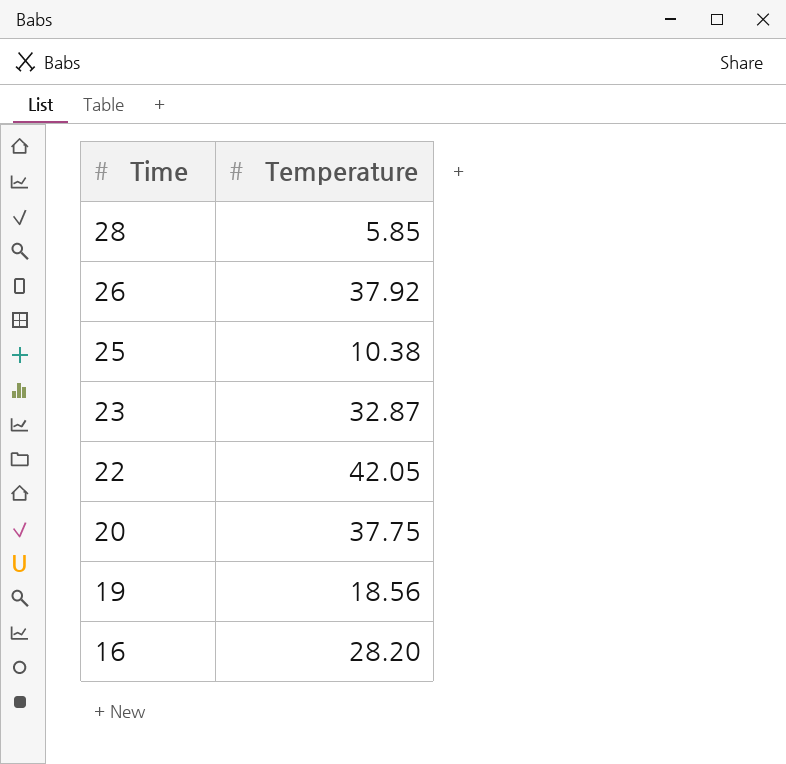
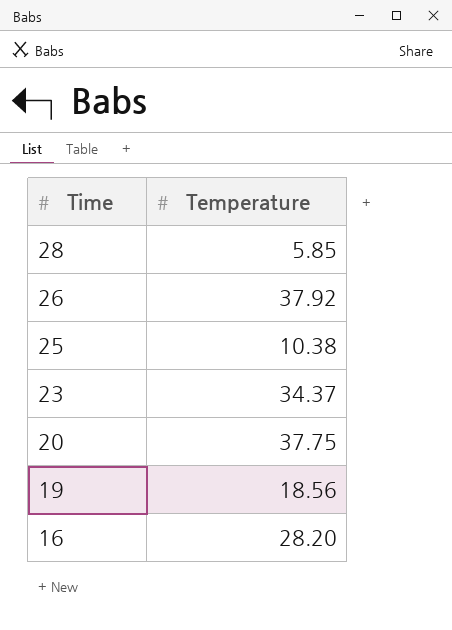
row 22: 42.05 -> none
23 | Temperature: 32.87 -> 34.37

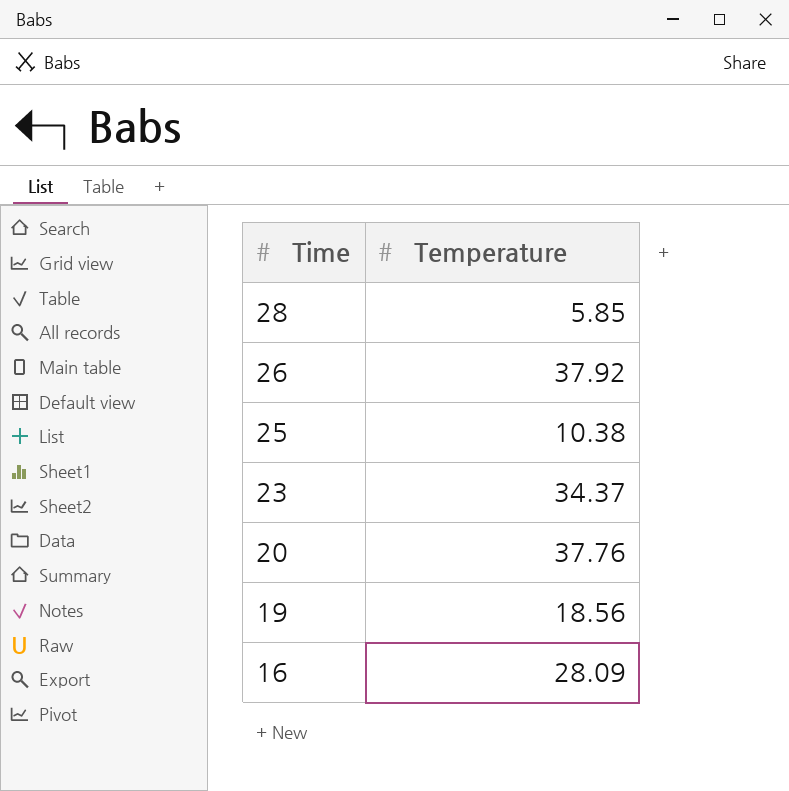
20 | Temperature: 37.75 -> 37.76
16 | Temperature: 28.20 -> 28.09

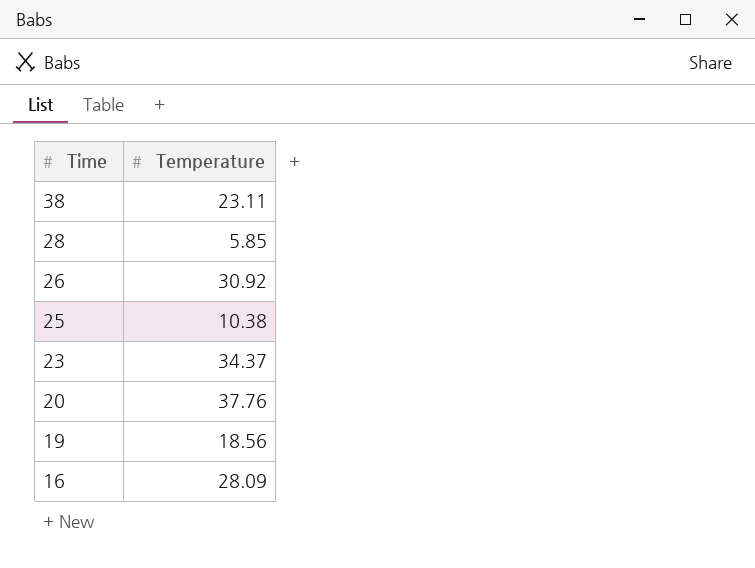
row 38: none -> 23.11
26 | Temperature: 37.92 -> 30.92

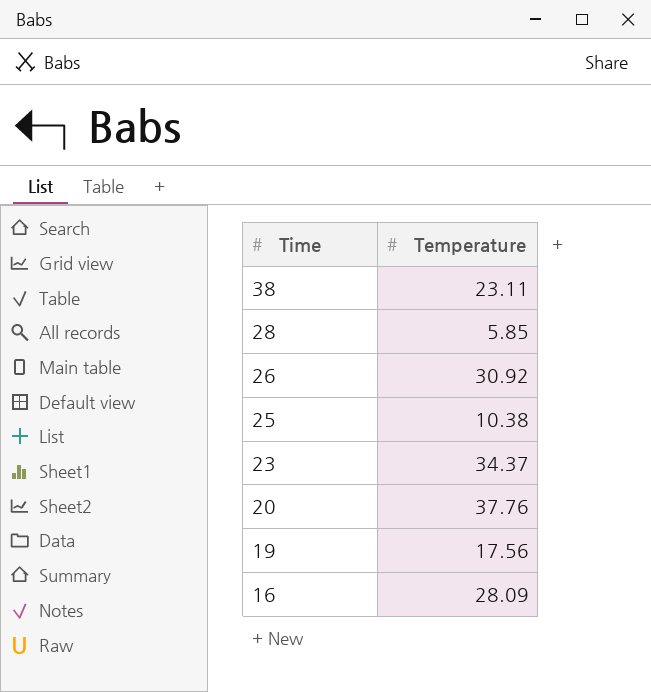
19 | Temperature: 18.56 -> 17.56

